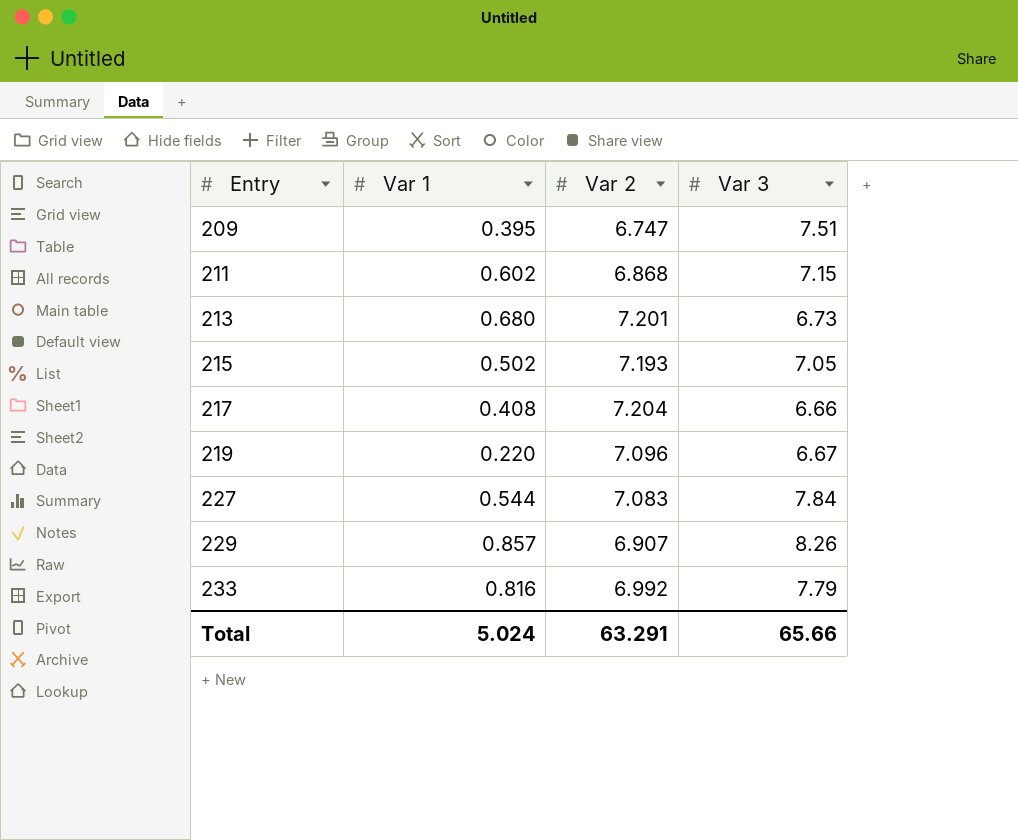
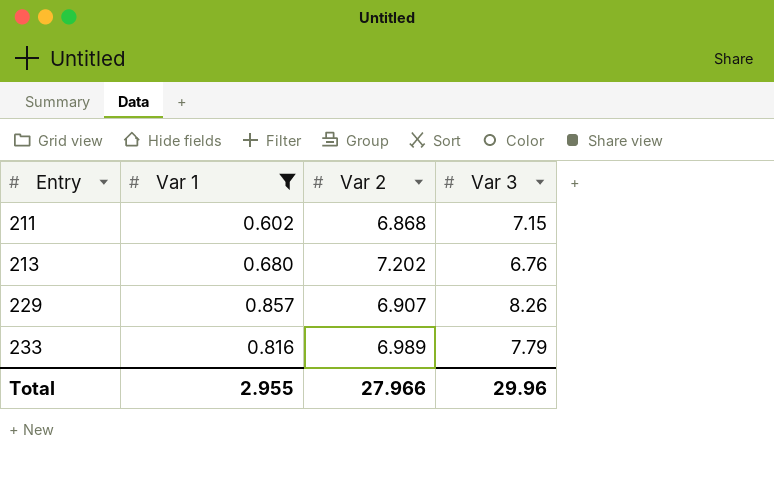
filter: none -> Var 1 >= 0.602
213 | Var 2: 7.201 -> 7.202
213 | Var 3: 6.73 -> 6.76
233 | Var 2: 6.992 -> 6.989
Total | Var 1: 5.024 -> 2.955
Total | Var 2: 63.291 -> 27.966
Total | Var 3: 65.66 -> 29.96

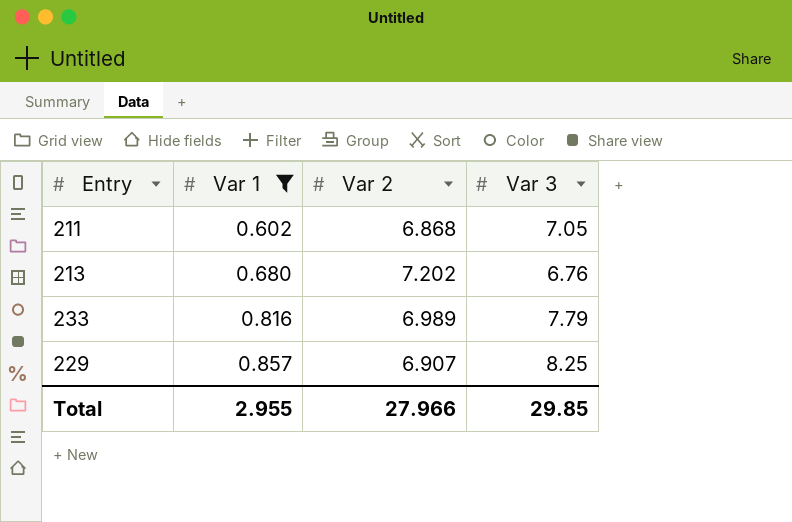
row order: Entry ascending -> Var 1 ascending
211 | Var 3: 7.15 -> 7.05
229 | Var 3: 8.26 -> 8.25
Total | Var 3: 29.96 -> 29.85

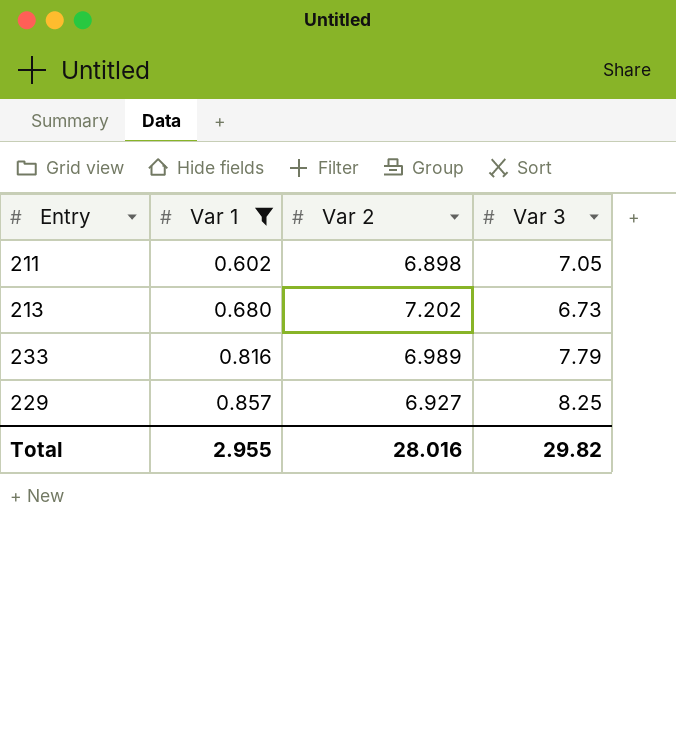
211 | Var 2: 6.868 -> 6.898
213 | Var 3: 6.76 -> 6.73
229 | Var 2: 6.907 -> 6.927
Total | Var 2: 27.966 -> 28.016
Total | Var 3: 29.85 -> 29.82

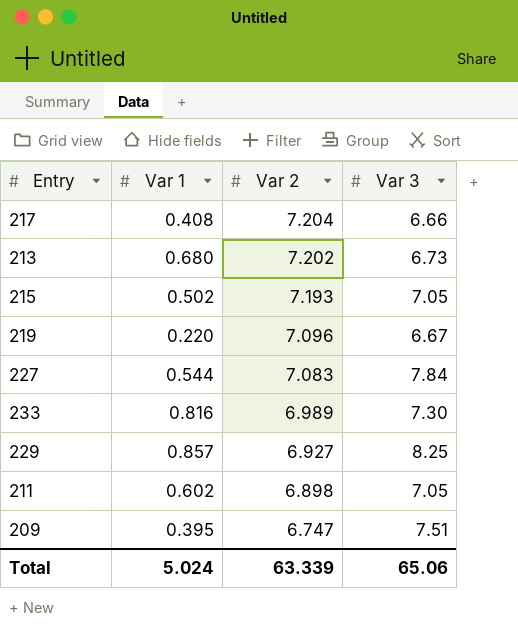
filter: Var 1 >= 0.602 -> none
row order: Var 1 ascending -> Var 2 descending
233 | Var 3: 7.79 -> 7.30
Total | Var 1: 2.955 -> 5.024
Total | Var 2: 28.016 -> 63.339
Total | Var 3: 29.82 -> 65.06

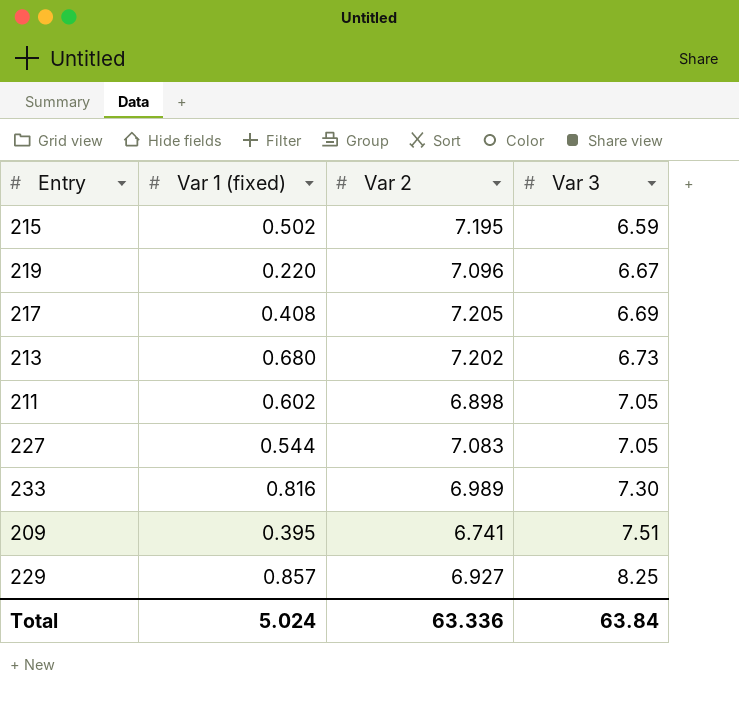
row order: Var 2 descending -> Var 3 ascending
column name: Var 1 -> Var 1 (fixed)
215 | Var 2: 7.193 -> 7.195
215 | Var 3: 7.05 -> 6.59
217 | Var 2: 7.204 -> 7.205
217 | Var 3: 6.66 -> 6.69
227 | Var 3: 7.84 -> 7.05
209 | Var 2: 6.747 -> 6.741
Total | Var 2: 63.339 -> 63.336
Total | Var 3: 65.06 -> 63.84

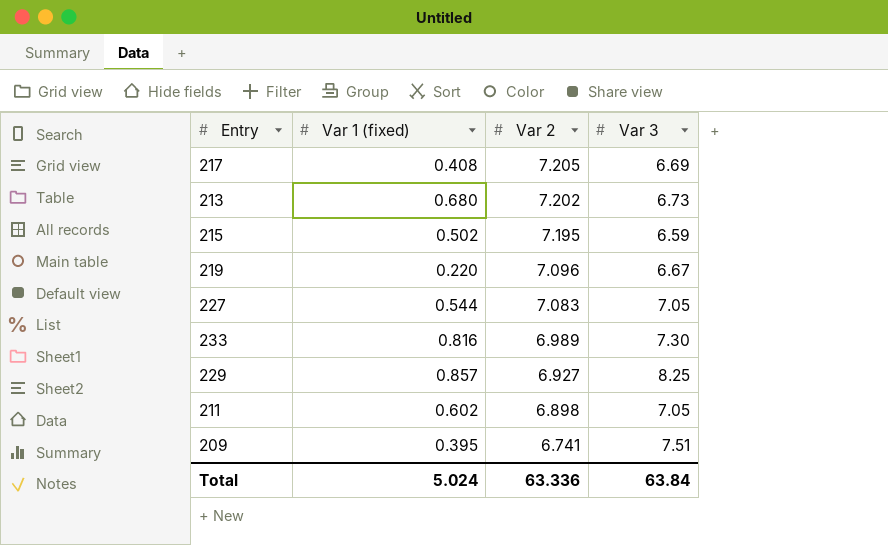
row order: Var 3 ascending -> Var 2 descending

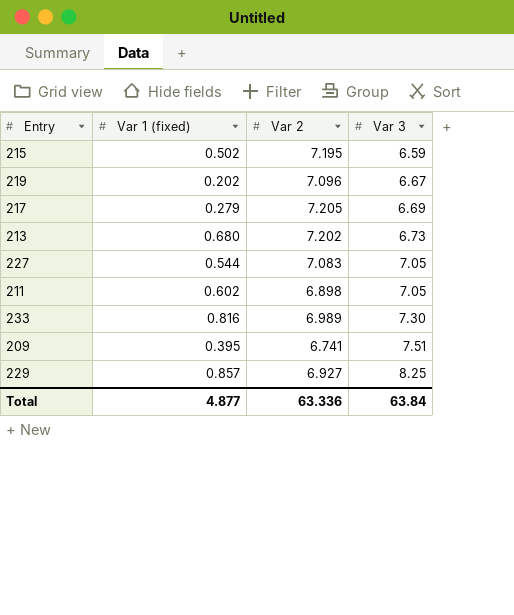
row order: Var 2 descending -> Var 3 ascending
219 | Var 1 (fixed): 0.220 -> 0.202
217 | Var 1 (fixed): 0.408 -> 0.279
Total | Var 1 (fixed): 5.024 -> 4.877

